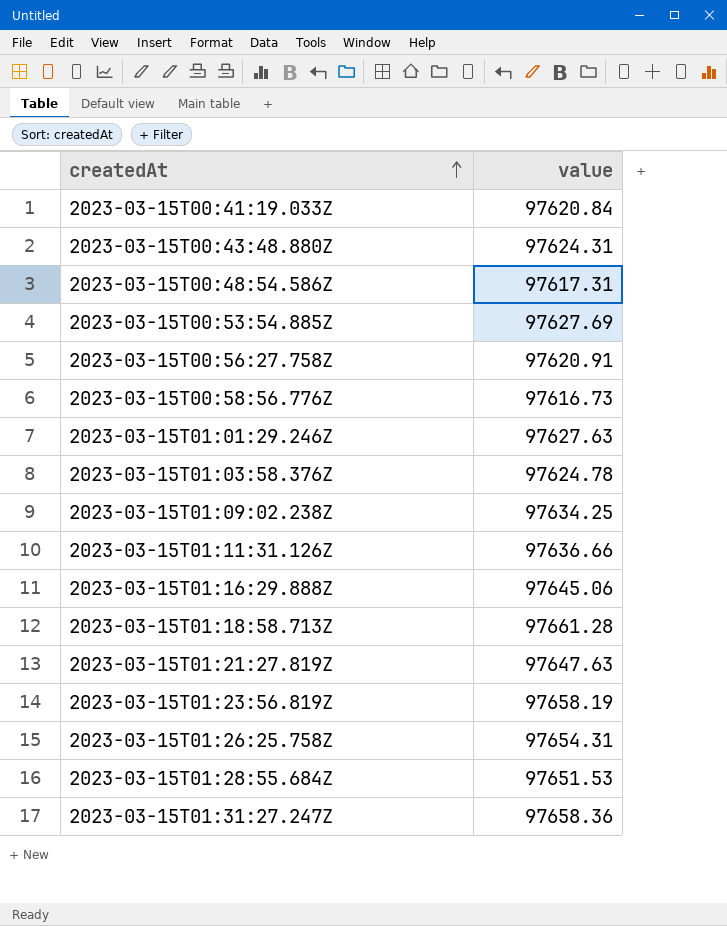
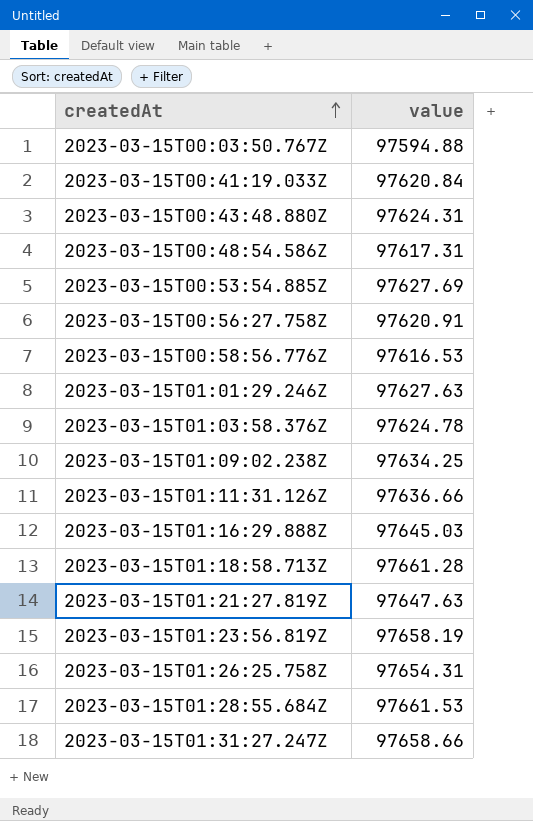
row 2023-03-15T00:03:50.767Z: none -> 97594.88
2023-03-15T00:58:56.776Z | value: 97616.73 -> 97616.53
2023-03-15T01:16:29.888Z | value: 97645.06 -> 97645.03
2023-03-15T01:28:55.684Z | value: 97651.53 -> 97661.53
2023-03-15T01:31:27.247Z | value: 97658.36 -> 97658.66

